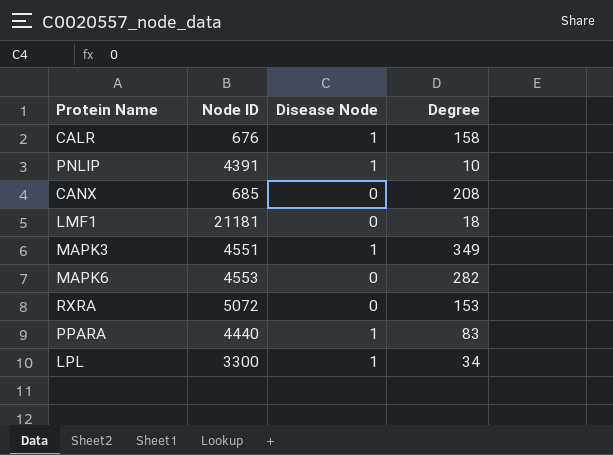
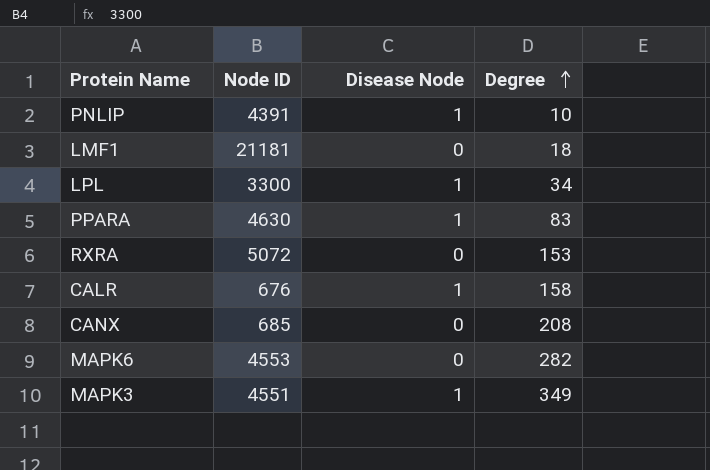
row order: none -> Degree ascending
PPARA | Node ID: 4440 -> 4630

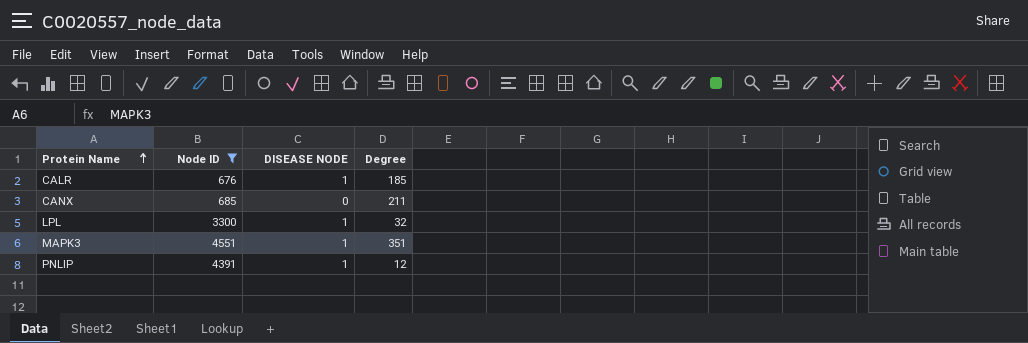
filter: none -> Node ID <= 4551
row order: Degree ascending -> Protein Name ascending
column name: Disease Node -> DISEASE NODE
CALR | Degree: 158 -> 185
CANX | Degree: 208 -> 211
LPL | Degree: 34 -> 32
MAPK3 | Degree: 349 -> 351
PNLIP | Degree: 10 -> 12

